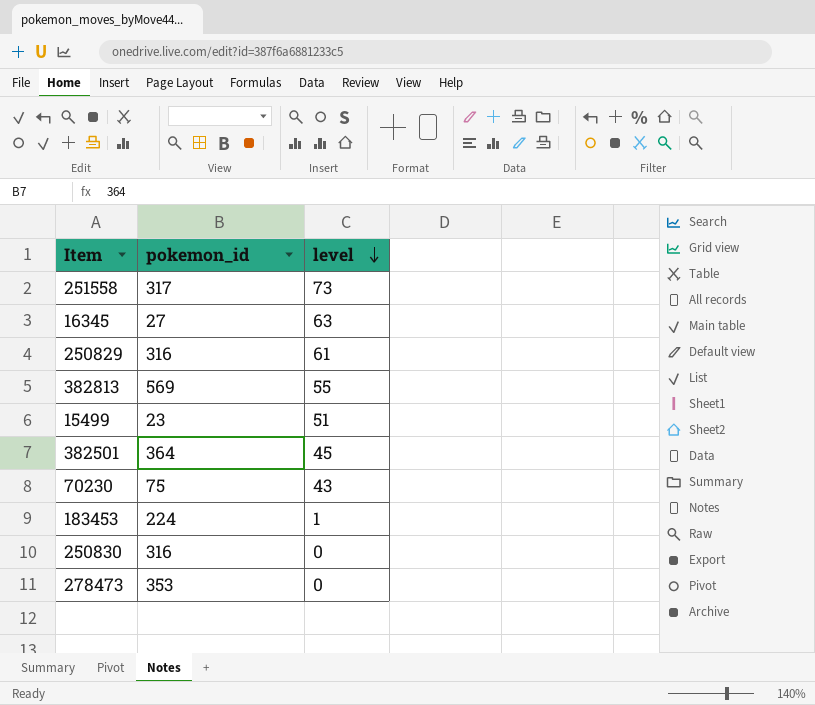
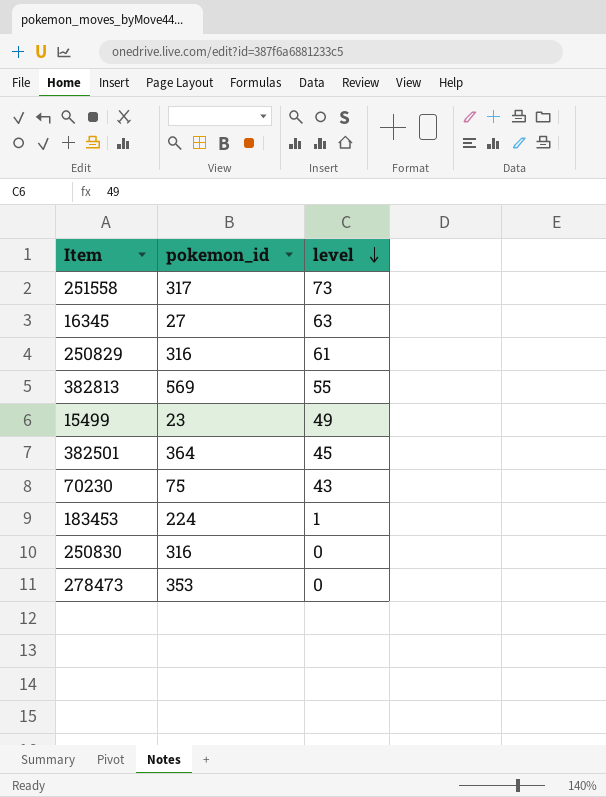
15499 | level: 51 -> 49

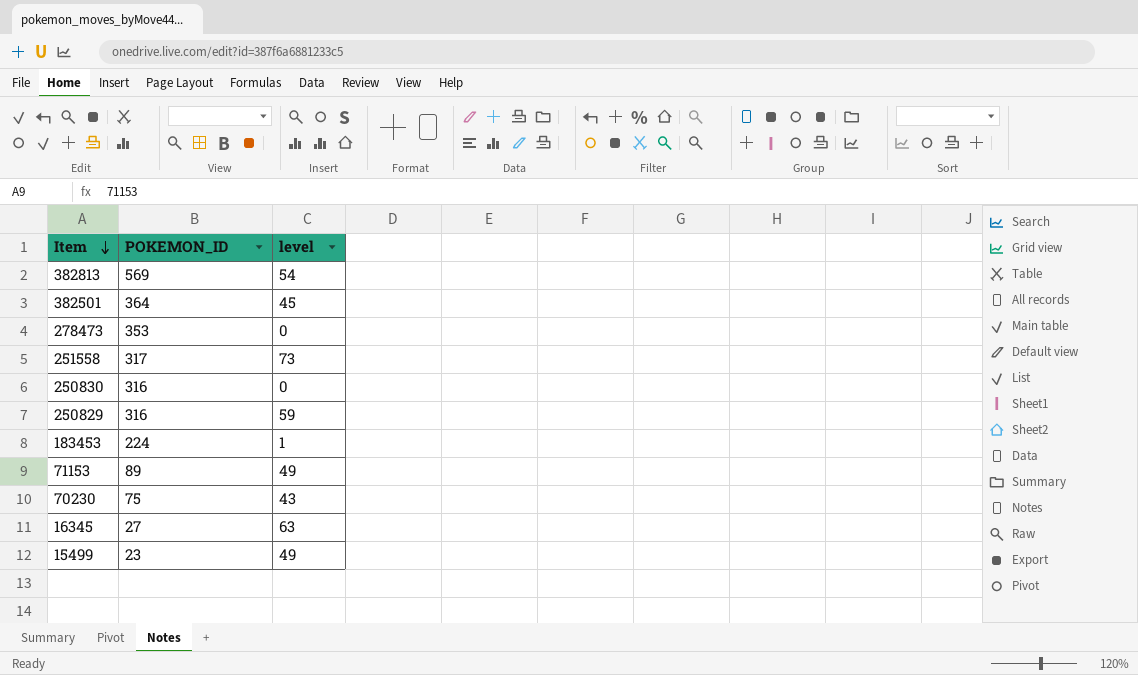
row order: level descending -> Item descending
column name: pokemon_id -> POKEMON_ID
382813 | level: 55 -> 54
250829 | level: 61 -> 59
row 71153: none -> 89 | 49

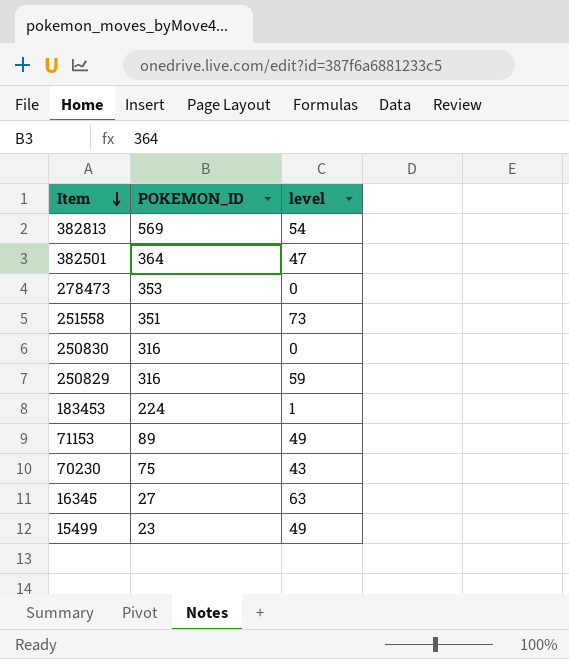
382501 | level: 45 -> 47
251558 | POKEMON_ID: 317 -> 351

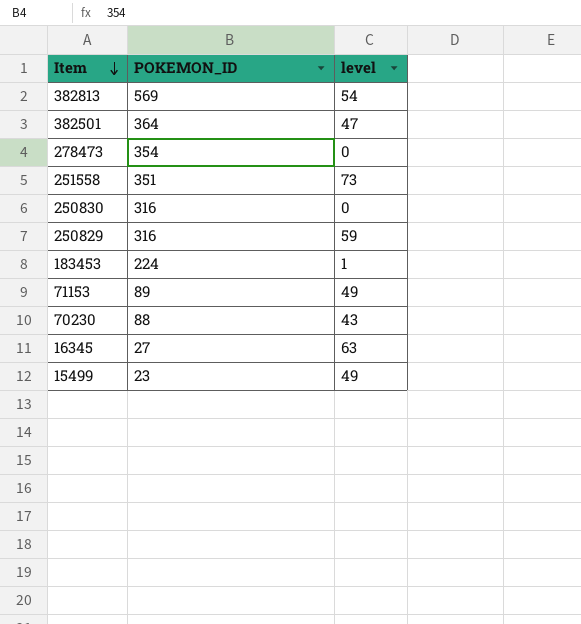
278473 | POKEMON_ID: 353 -> 354
70230 | POKEMON_ID: 75 -> 88

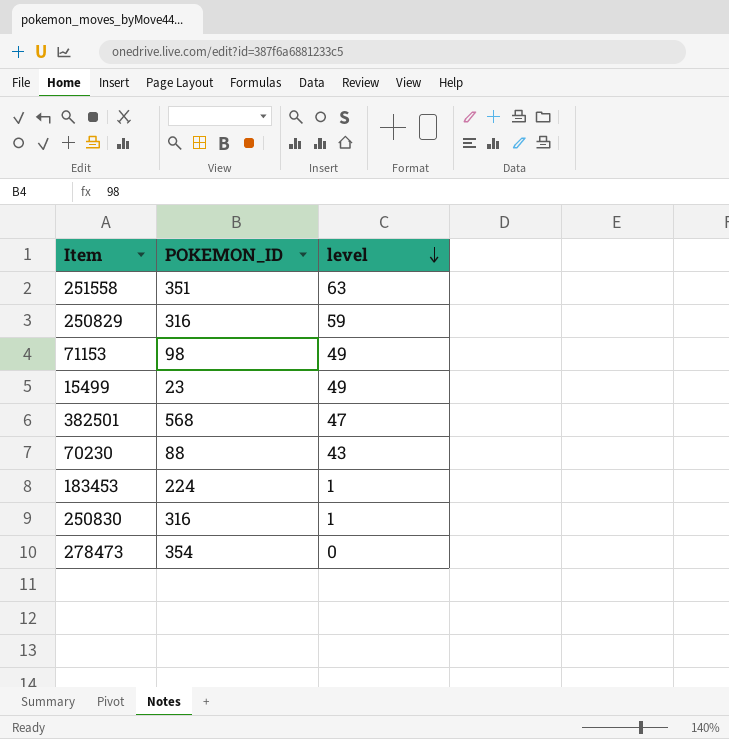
row order: Item descending -> level descending
row 382813: 569 | 54 -> none
row 16345: 27 | 63 -> none
251558 | level: 73 -> 63
71153 | POKEMON_ID: 89 -> 98
382501 | POKEMON_ID: 364 -> 568
250830 | level: 0 -> 1

